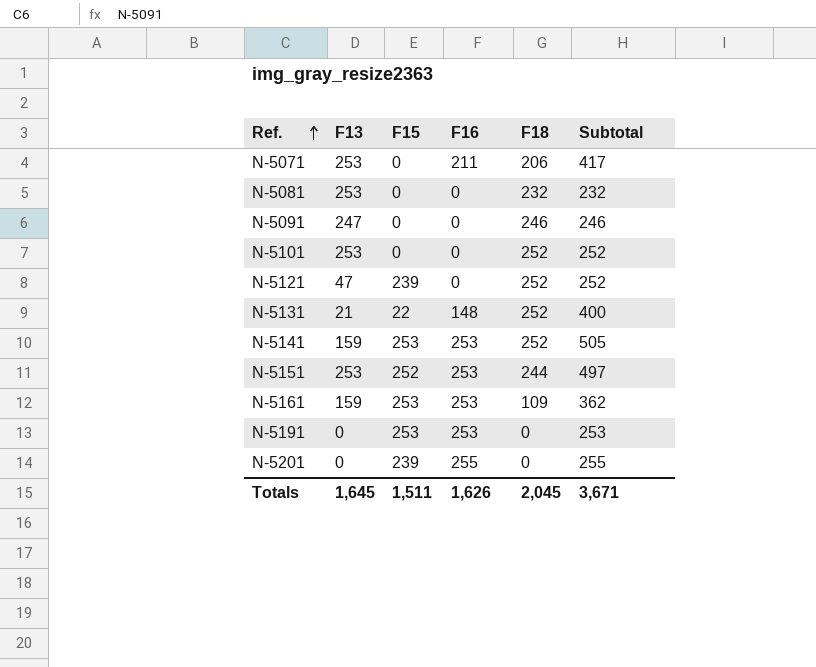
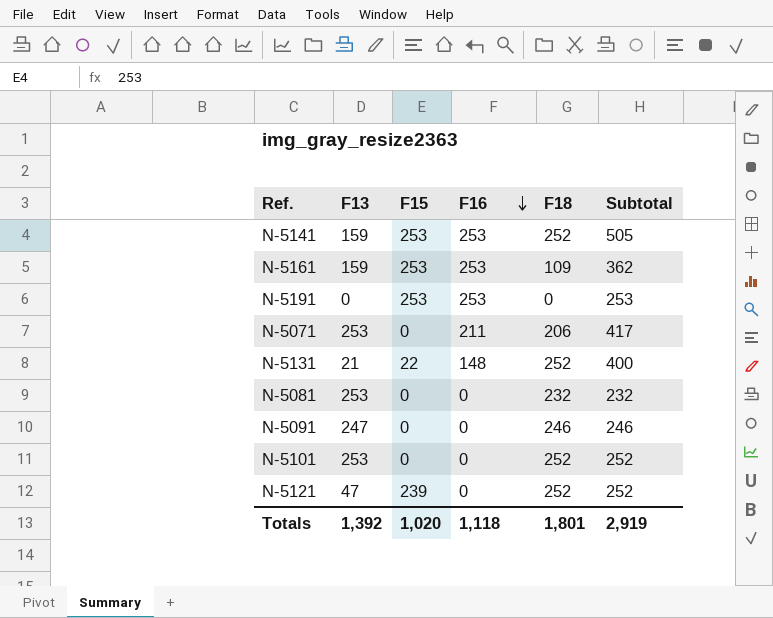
row order: Ref. ascending -> F16 descending
row N-5151: 253 | 252 | 253 | 244 | 497 -> none
row N-5201: 0 | 239 | 255 | 0 | 255 -> none
Totals | F13: 1,645 -> 1,392
Totals | F15: 1,511 -> 1,020
Totals | F16: 1,626 -> 1,118
Totals | F18: 2,045 -> 1,801
Totals | Subtotal: 3,671 -> 2,919

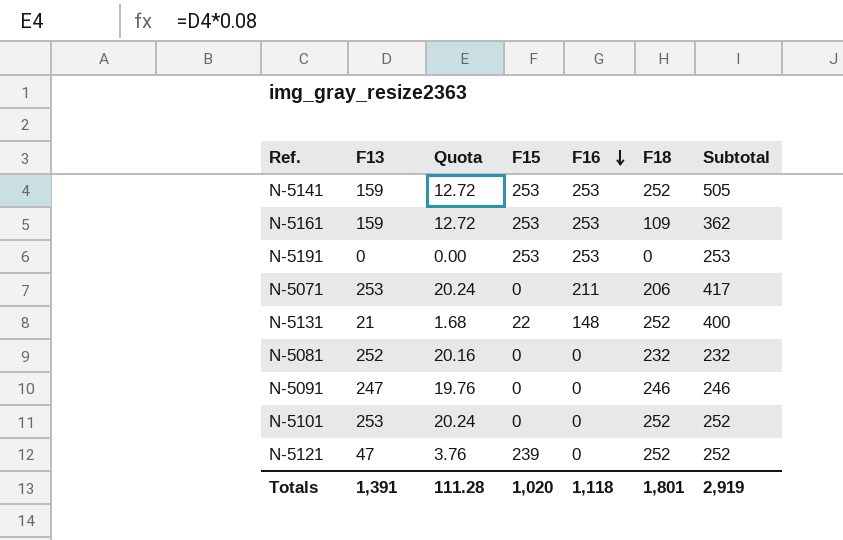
column Quota | formula: none -> [F13] * 0.08
N-5081 | F13: 253 -> 252
Totals | F13: 1,392 -> 1,391

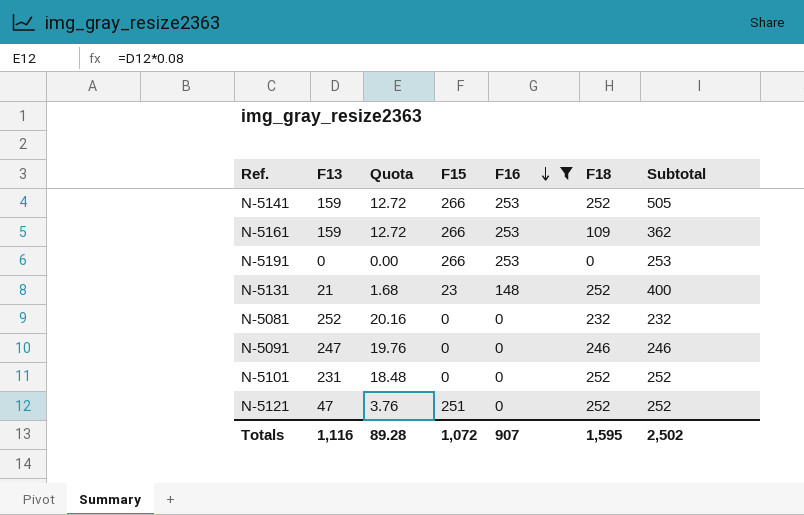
filter: none -> F16 != 211
N-5141 | F15: 253 -> 266
N-5161 | F15: 253 -> 266
N-5191 | F15: 253 -> 266
N-5131 | F15: 22 -> 23
N-5101 | F13: 253 -> 231
N-5101 | Quota: 20.24 -> 18.48
N-5121 | F15: 239 -> 251
Totals | F13: 1,391 -> 1,116
Totals | Quota: 111.28 -> 89.28
Totals | F15: 1,020 -> 1,072
Totals | F16: 1,118 -> 907
Totals | F18: 1,801 -> 1,595
Totals | Subtotal: 2,919 -> 2,502

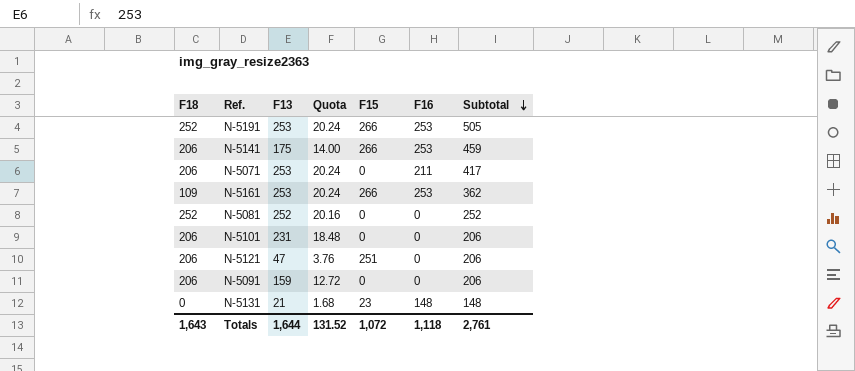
filter: F16 != 211 -> none
row order: F16 descending -> Subtotal descending
column F18 | position: 6 -> 1
N-5191 | F18: 0 -> 252
N-5191 | F13: 0 -> 253
N-5191 | Quota: 0.00 -> 20.24
N-5191 | Subtotal: 253 -> 505
N-5141 | F18: 252 -> 206
N-5141 | F13: 159 -> 175
N-5141 | Quota: 12.72 -> 14.00
N-5141 | Subtotal: 505 -> 459
N-5161 | F13: 159 -> 253
N-5161 | Quota: 12.72 -> 20.24
N-5081 | F18: 232 -> 252
N-5081 | Subtotal: 232 -> 252
N-5101 | F18: 252 -> 206
N-5101 | Subtotal: 252 -> 206
N-5121 | F18: 252 -> 206
N-5121 | Subtotal: 252 -> 206
N-5091 | F18: 246 -> 206
N-5091 | F13: 247 -> 159
N-5091 | Quota: 19.76 -> 12.72
N-5091 | Subtotal: 246 -> 206
N-5131 | F18: 252 -> 0
N-5131 | Subtotal: 400 -> 148
Totals | F18: 1,595 -> 1,643
Totals | F13: 1,116 -> 1,644
Totals | Quota: 89.28 -> 131.52
Totals | F16: 907 -> 1,118
Totals | Subtotal: 2,502 -> 2,761

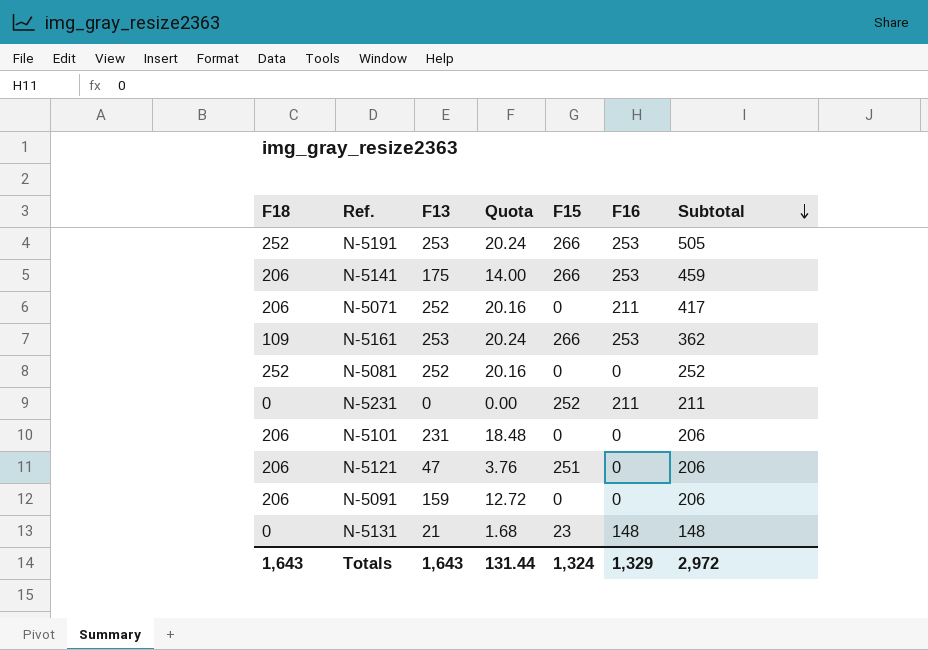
N-5071 | F13: 253 -> 252
N-5071 | Quota: 20.24 -> 20.16
row N-5231: none -> 0 | 0 | 0.00 | 252 | 211 | 211
Totals | F13: 1,644 -> 1,643
Totals | Quota: 131.52 -> 131.44
Totals | F15: 1,072 -> 1,324
Totals | F16: 1,118 -> 1,329
Totals | Subtotal: 2,761 -> 2,972

